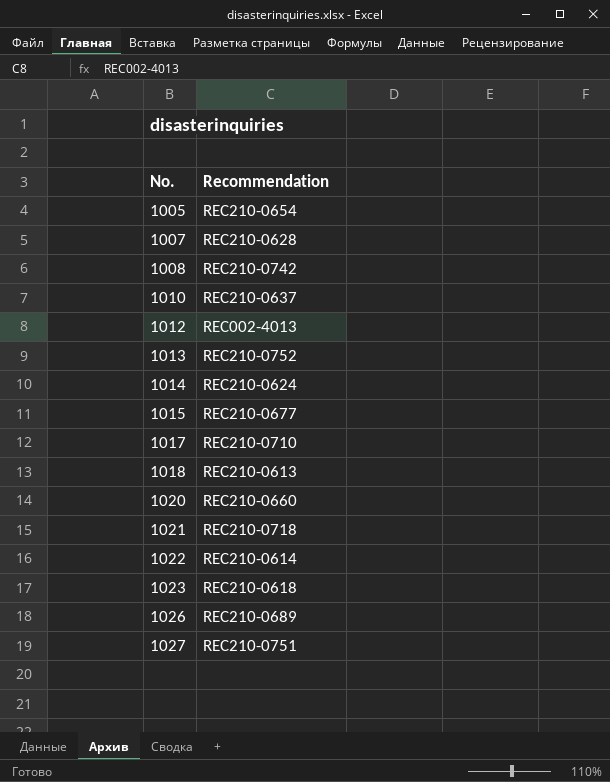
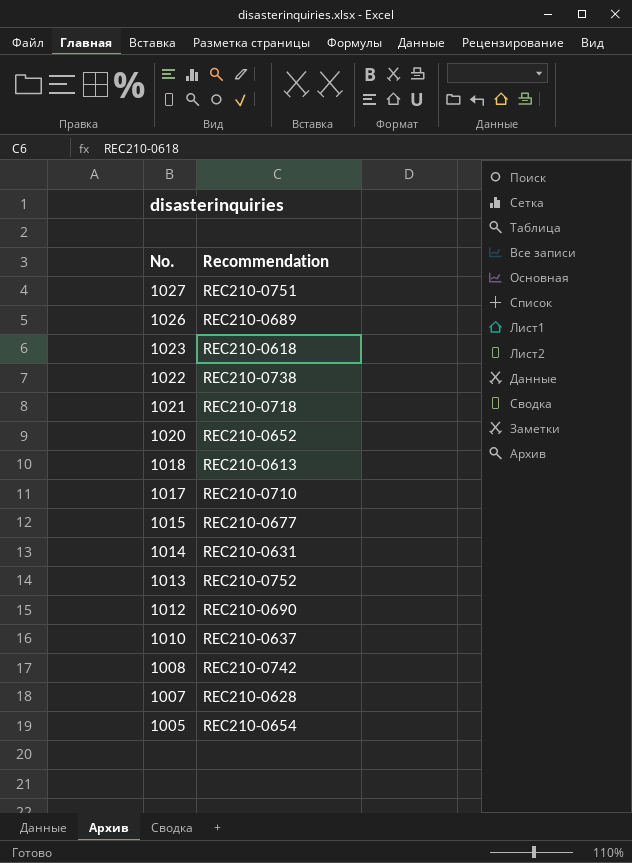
row order: No. ascending -> No. descending
1022 | Recommendation: REC210-0614 -> REC210-0738
1020 | Recommendation: REC210-0660 -> REC210-0652
1014 | Recommendation: REC210-0624 -> REC210-0631
1012 | Recommendation: REC002-4013 -> REC210-0690

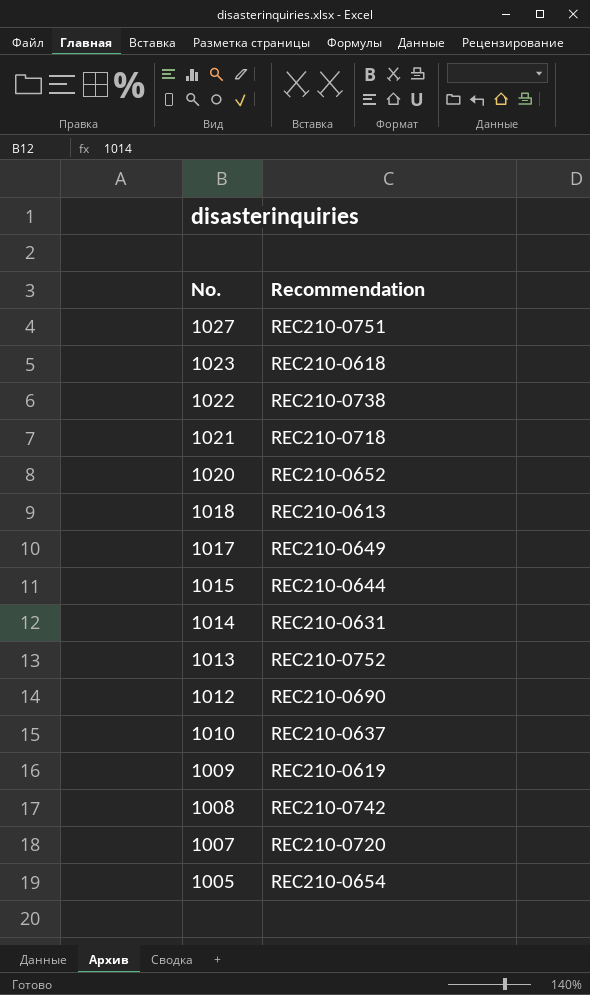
row 1026: REC210-0689 -> none
1017 | Recommendation: REC210-0710 -> REC210-0649
1015 | Recommendation: REC210-0677 -> REC210-0644
row 1009: none -> REC210-0619
1007 | Recommendation: REC210-0628 -> REC210-0720

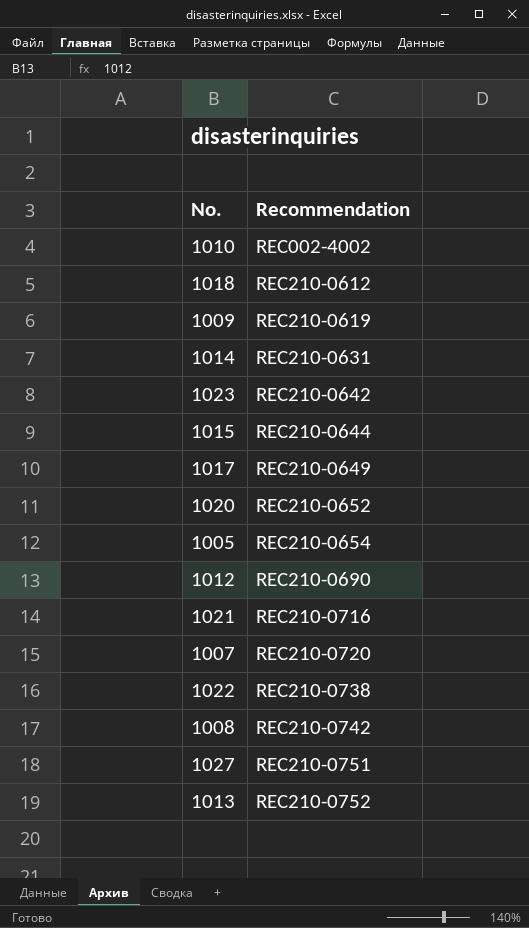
row order: No. descending -> Recommendation ascending
1010 | Recommendation: REC210-0637 -> REC002-4002
1018 | Recommendation: REC210-0613 -> REC210-0612
1023 | Recommendation: REC210-0618 -> REC210-0642
1021 | Recommendation: REC210-0718 -> REC210-0716

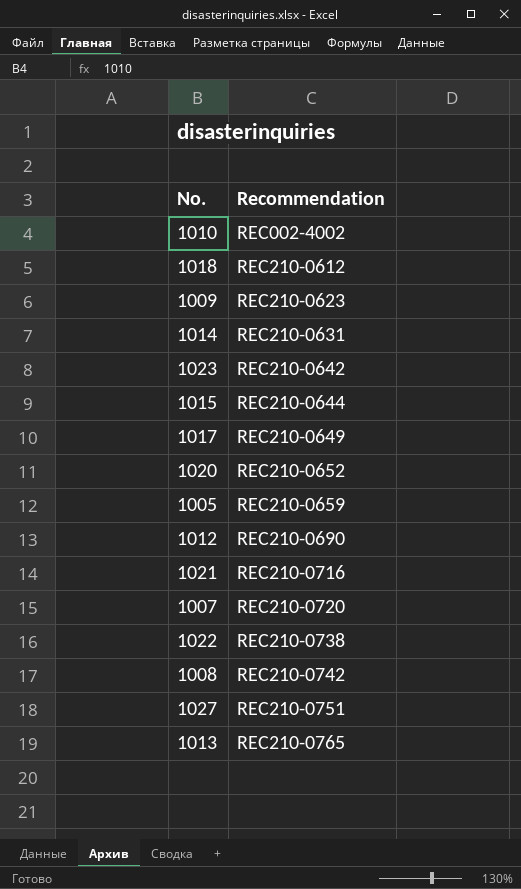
1009 | Recommendation: REC210-0619 -> REC210-0623
1005 | Recommendation: REC210-0654 -> REC210-0659
1013 | Recommendation: REC210-0752 -> REC210-0765

